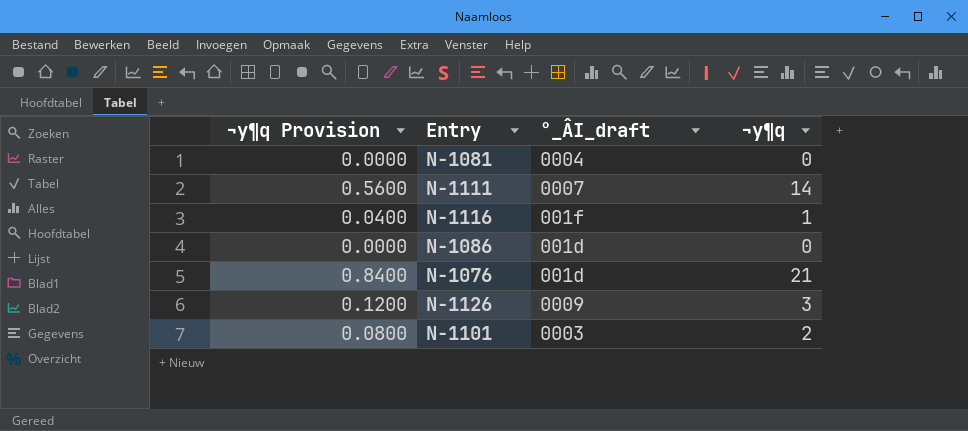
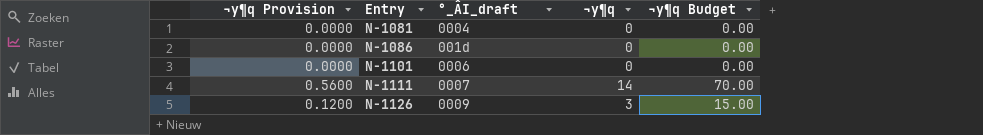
row order: none -> Entry ascending
column ¬y¶q Budget | formula: none -> [¬y¶q] * 5
row N-1116: 0.0400 | 001f | 1 -> none
row N-1076: 0.8400 | 001d | 21 -> none
N-1101 | ¬y¶q Provision: 0.0800 -> 0.0000
N-1101 | °_ÂI_draft: 0003 -> 0006
N-1101 | ¬y¶q: 2 -> 0

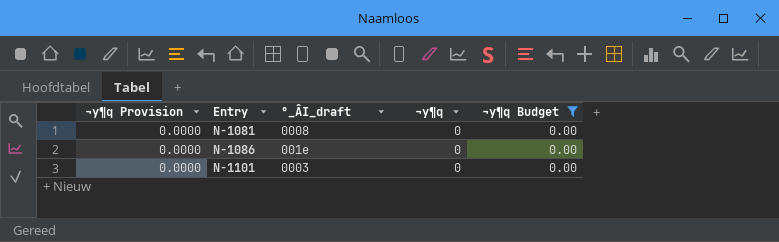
filter: none -> ¬y¶q Budget = 0.00
N-1081 | °_ÂI_draft: 0004 -> 0008
N-1086 | °_ÂI_draft: 001d -> 001e
N-1101 | °_ÂI_draft: 0006 -> 0003

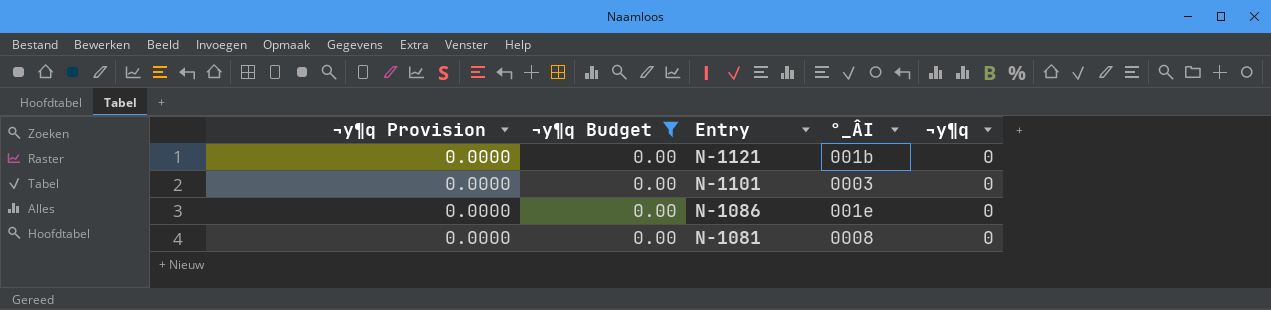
row order: Entry ascending -> Entry descending
column ¬y¶q Budget | position: 5 -> 2
column name: °_ÂI_draft -> °_ÂI
row N-1121: none -> 0.0000 | 0.00 | 001b | 0

